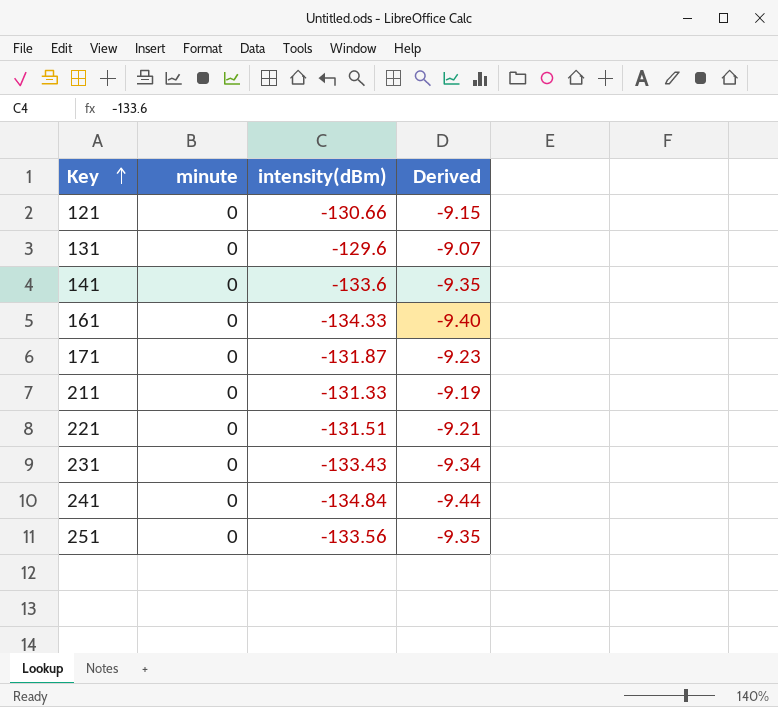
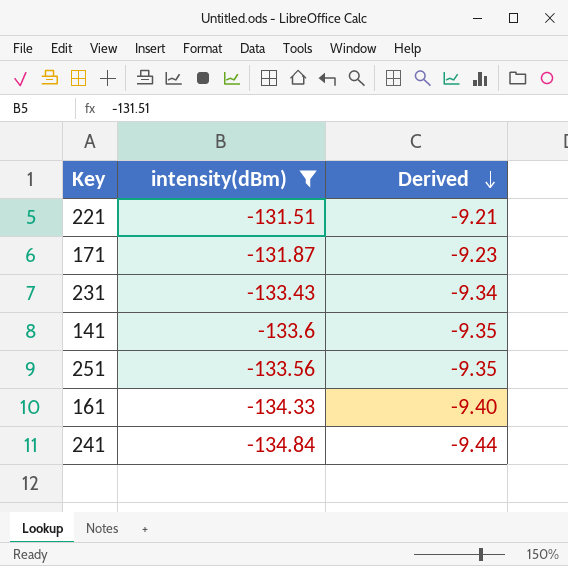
filter: none -> intensity(dBm) <= -131.51
row order: Key ascending -> Derived descending
column minute | position: 2 -> none

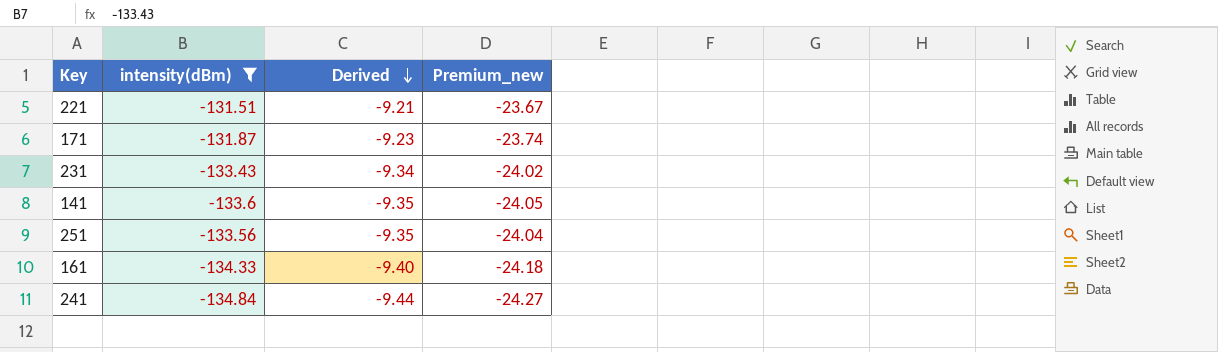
column Premium_new | formula: none -> [intensity(dBm)] * 0.18

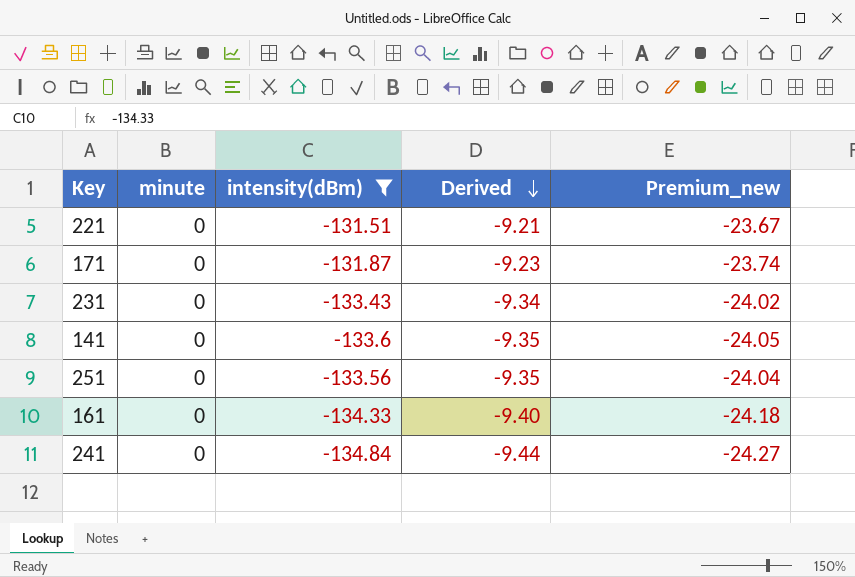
column minute | position: none -> 2

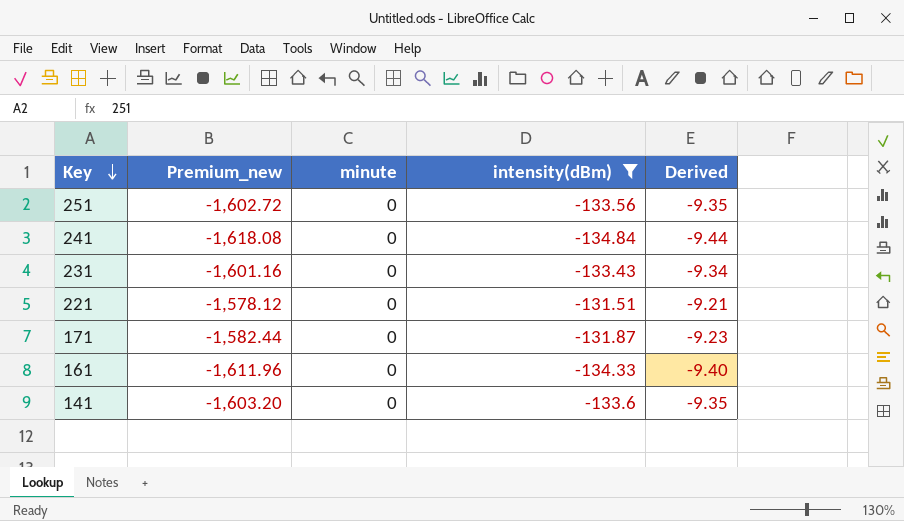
row order: Derived descending -> Key descending
column Premium_new | formula: [intensity(dBm)] * 0.18 -> [intensity(dBm)] * 12
column Premium_new | position: 5 -> 2

